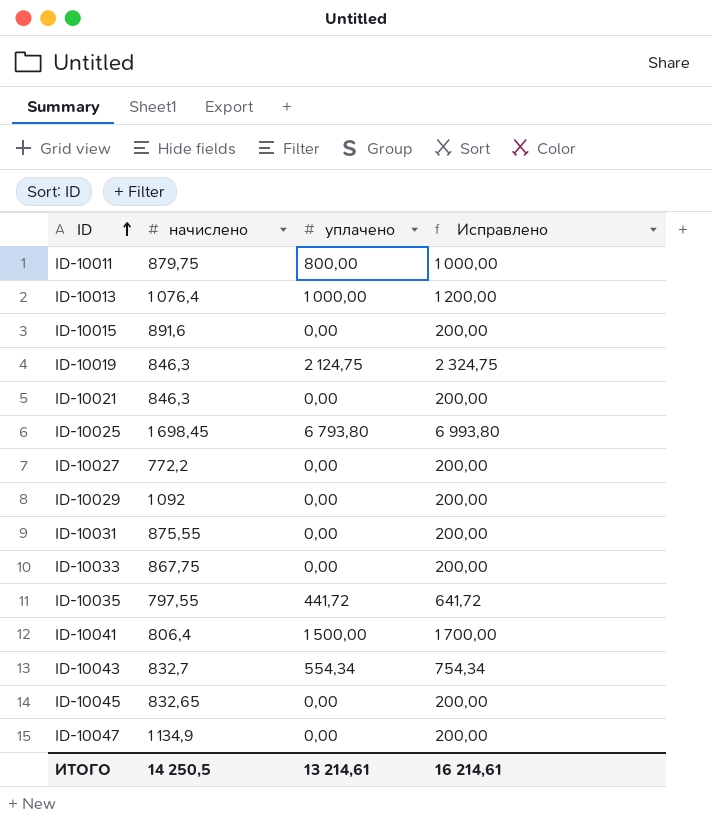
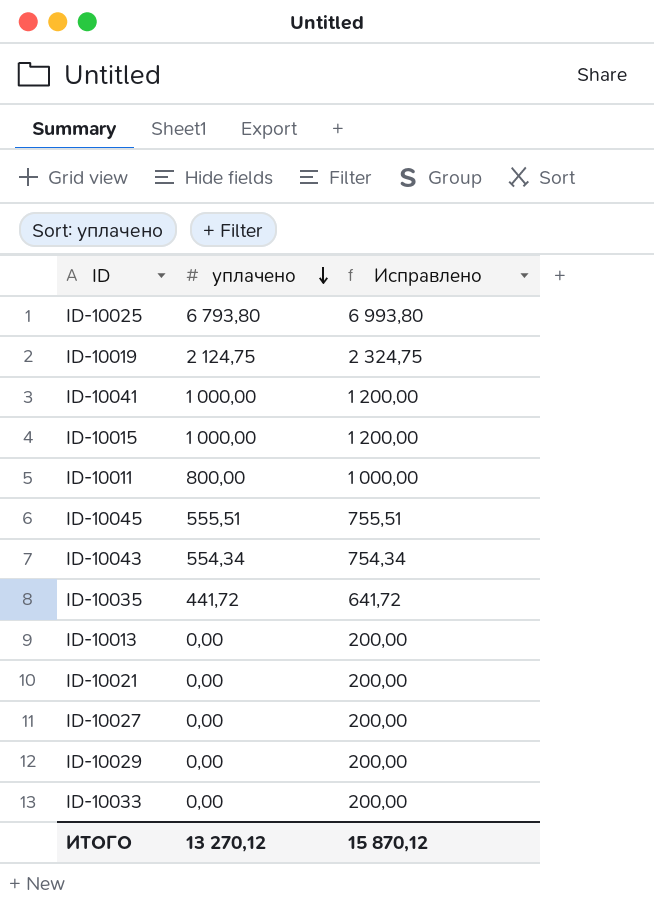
row order: ID ascending -> уплачено descending
column начислено | position: 2 -> none
row ID-10031: 875,55 | 0,00 | 200,00 -> none
row ID-10047: 1 134,9 | 0,00 | 200,00 -> none
ID-10041 | уплачено: 1 500,00 -> 1 000,00
ID-10041 | Исправлено: 1 700,00 -> 1 200,00
ID-10015 | уплачено: 0,00 -> 1 000,00
ID-10015 | Исправлено: 200,00 -> 1 200,00
ID-10045 | уплачено: 0,00 -> 555,51
ID-10045 | Исправлено: 200,00 -> 755,51
ID-10013 | уплачено: 1 000,00 -> 0,00
ID-10013 | Исправлено: 1 200,00 -> 200,00
ИТОГО | уплачено: 13 214,61 -> 13 270,12
ИТОГО | Исправлено: 16 214,61 -> 15 870,12

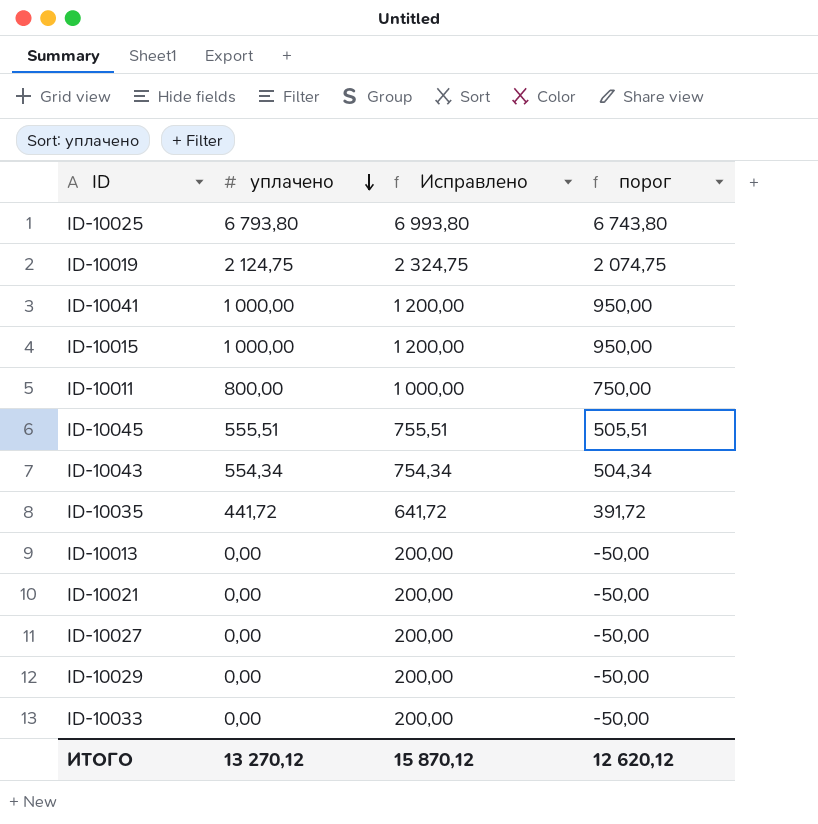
column порог | formula: none -> [уплачено] - 50

